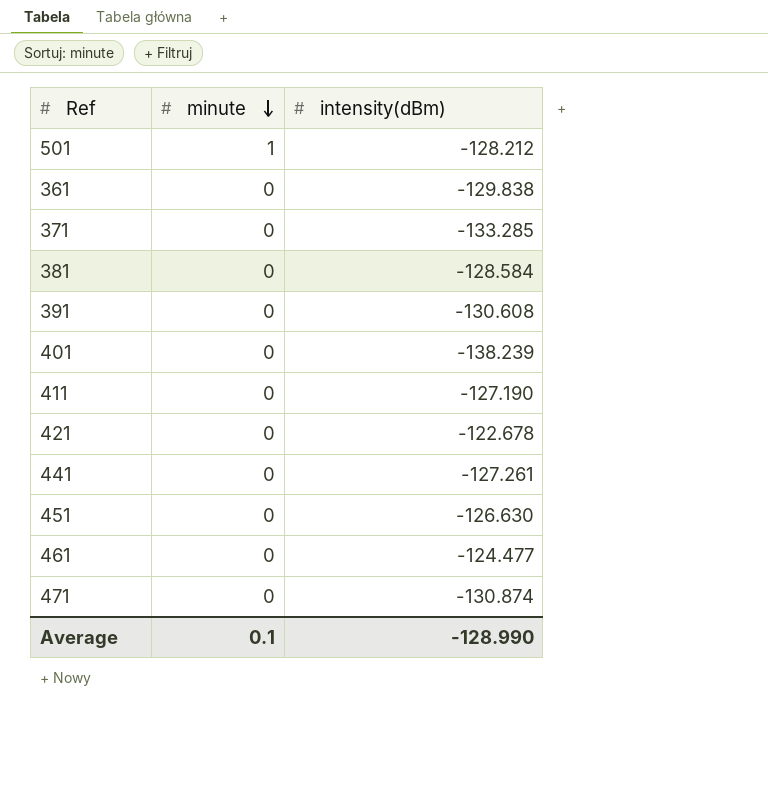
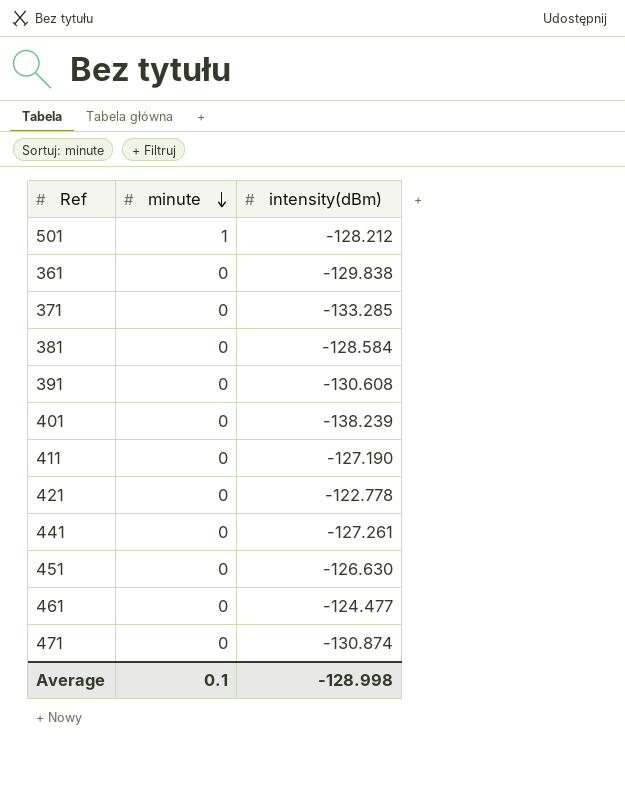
421 | intensity(dBm): -122.678 -> -122.778
Average | intensity(dBm): -128.990 -> -128.998

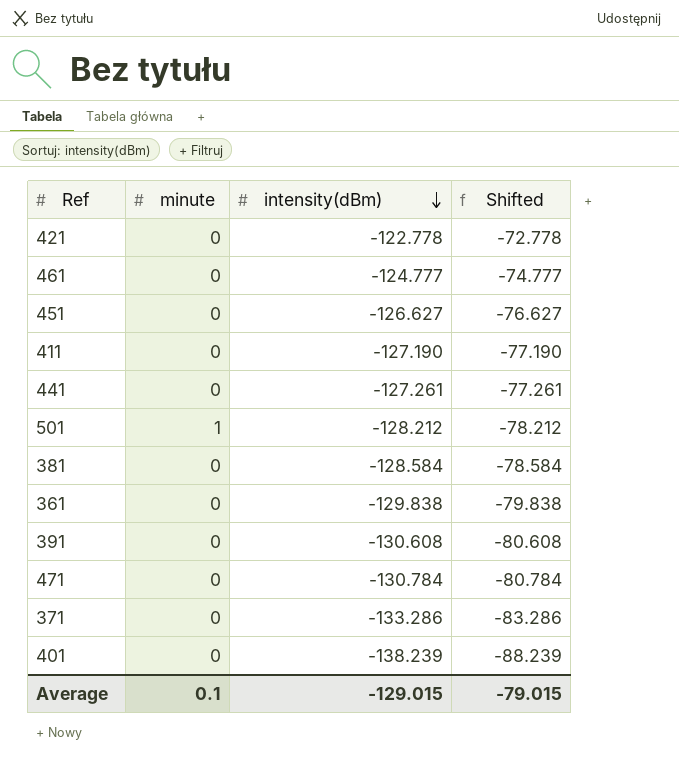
row order: minute descending -> intensity(dBm) descending
column Shifted | formula: none -> [intensity(dBm)] + 50
461 | intensity(dBm): -124.477 -> -124.777
451 | intensity(dBm): -126.630 -> -126.627
471 | intensity(dBm): -130.874 -> -130.784
371 | intensity(dBm): -133.285 -> -133.286
Average | intensity(dBm): -128.998 -> -129.015

